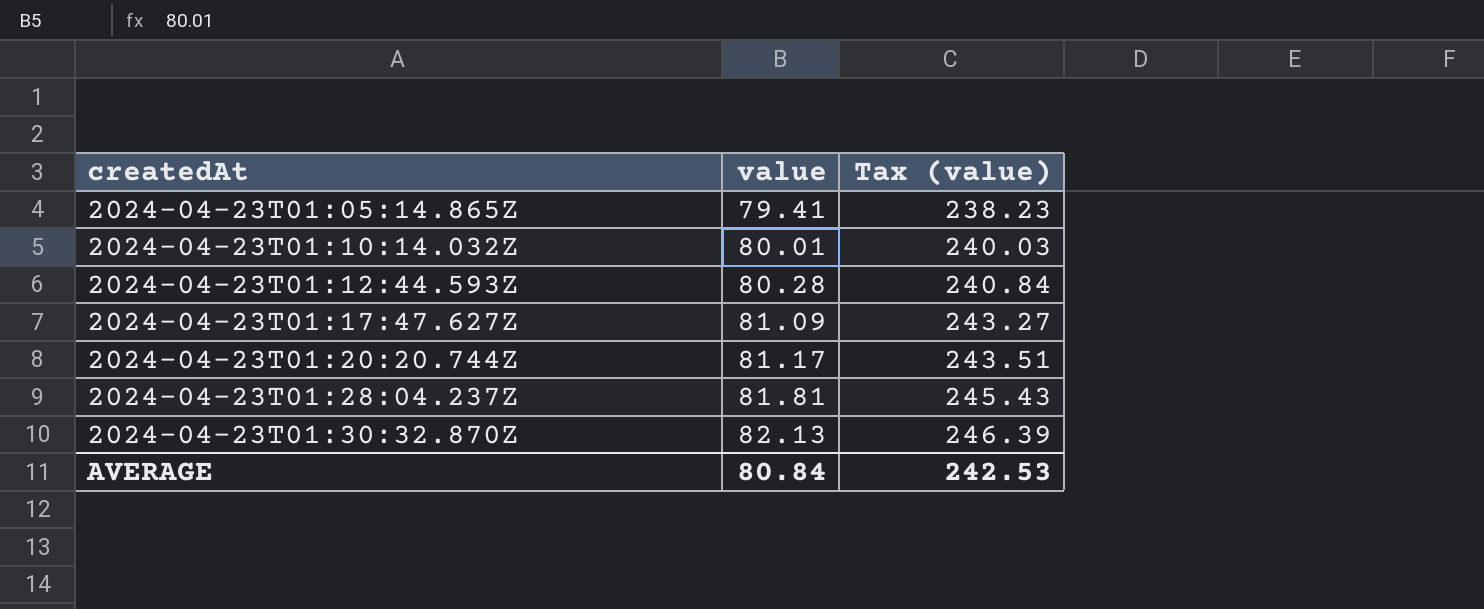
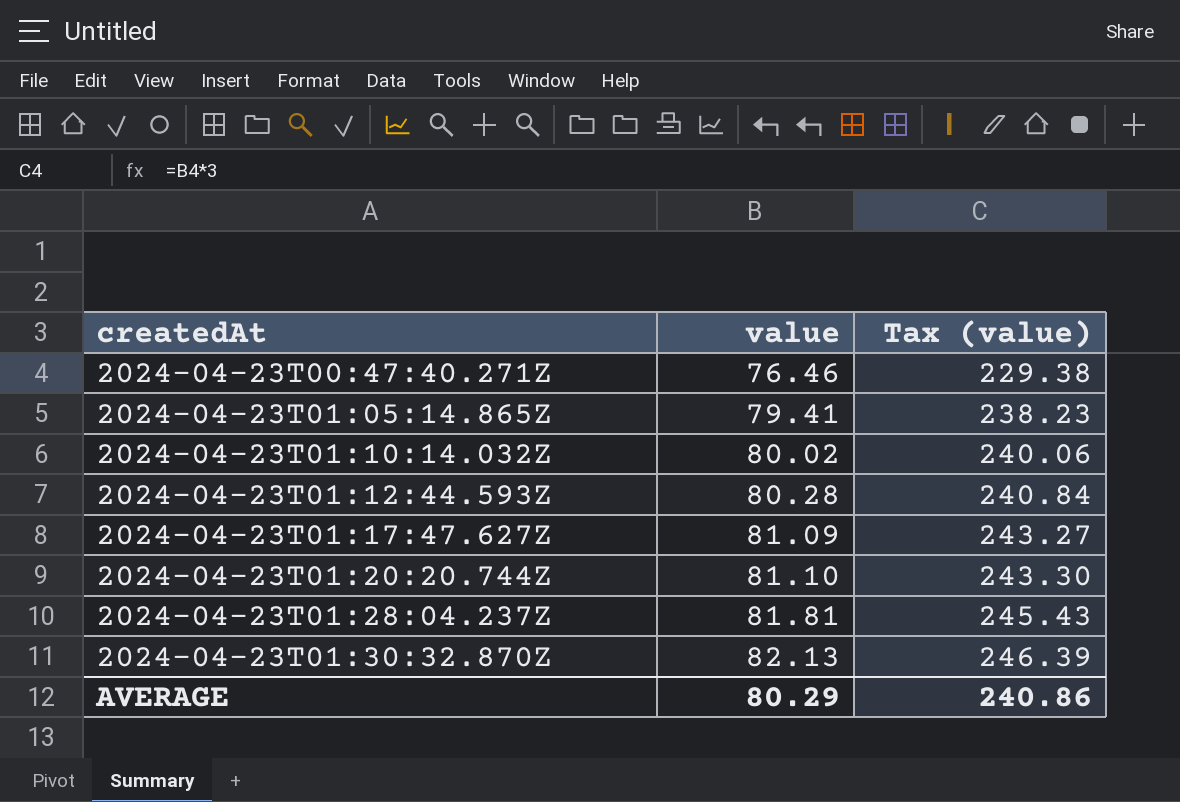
row 2024-04-23T00:47:40.271Z: none -> 76.46 | 229.38
2024-04-23T01:10:14.032Z | value: 80.01 -> 80.02
2024-04-23T01:10:14.032Z | Tax (value): 240.03 -> 240.06
2024-04-23T01:20:20.744Z | value: 81.17 -> 81.10
2024-04-23T01:20:20.744Z | Tax (value): 243.51 -> 243.30
AVERAGE | value: 80.84 -> 80.29
AVERAGE | Tax (value): 242.53 -> 240.86

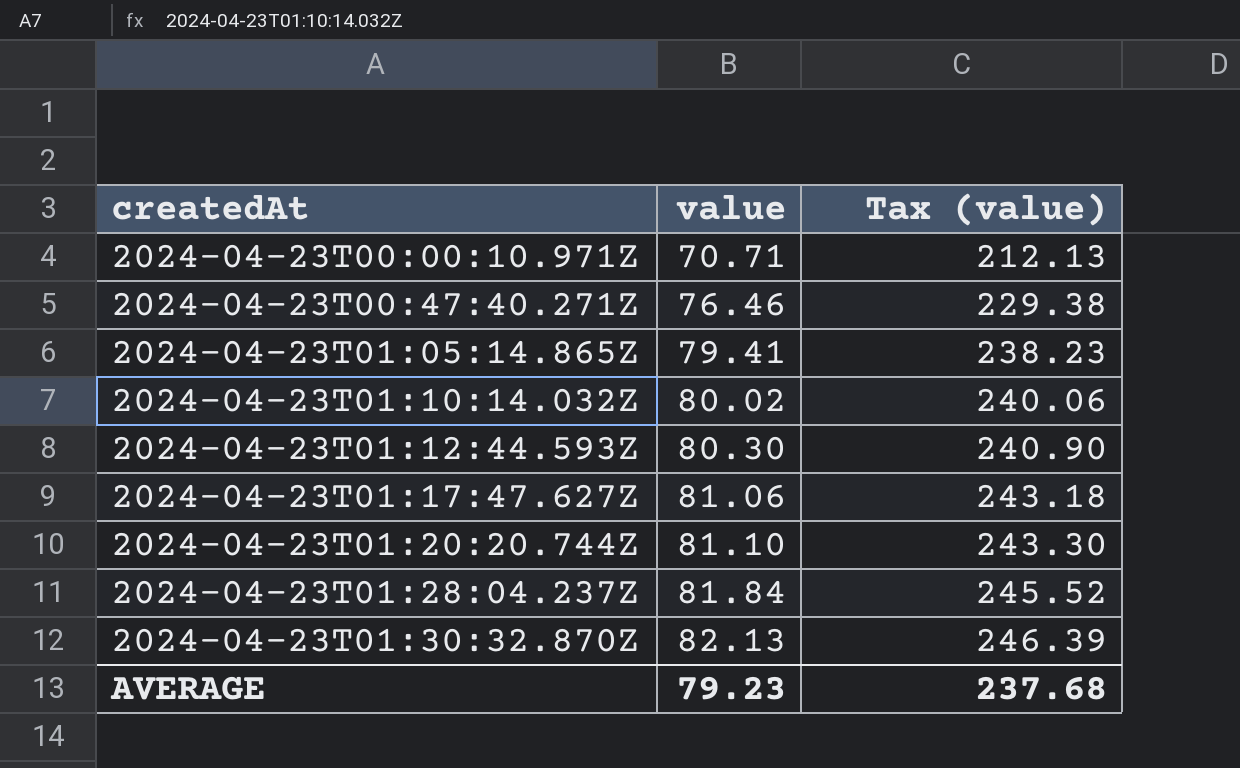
row 2024-04-23T00:00:10.971Z: none -> 70.71 | 212.13
2024-04-23T01:12:44.593Z | value: 80.28 -> 80.30
2024-04-23T01:12:44.593Z | Tax (value): 240.84 -> 240.90
2024-04-23T01:17:47.627Z | value: 81.09 -> 81.06
2024-04-23T01:17:47.627Z | Tax (value): 243.27 -> 243.18
2024-04-23T01:28:04.237Z | value: 81.81 -> 81.84
2024-04-23T01:28:04.237Z | Tax (value): 245.43 -> 245.52
AVERAGE | value: 80.29 -> 79.23
AVERAGE | Tax (value): 240.86 -> 237.68

